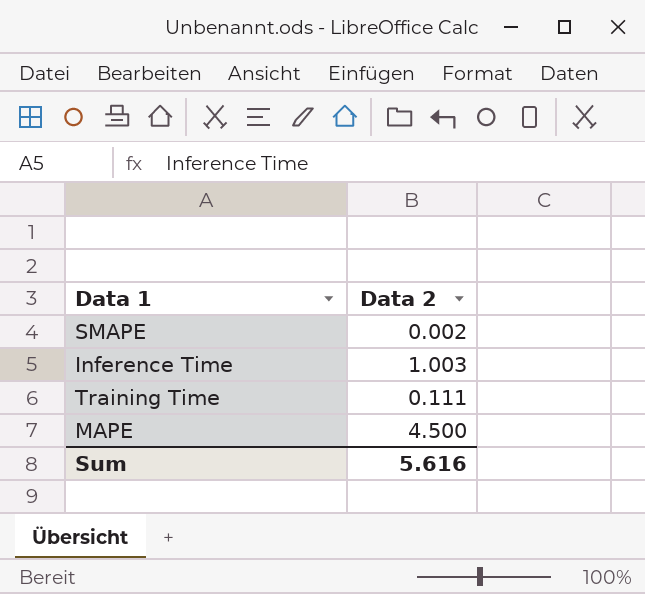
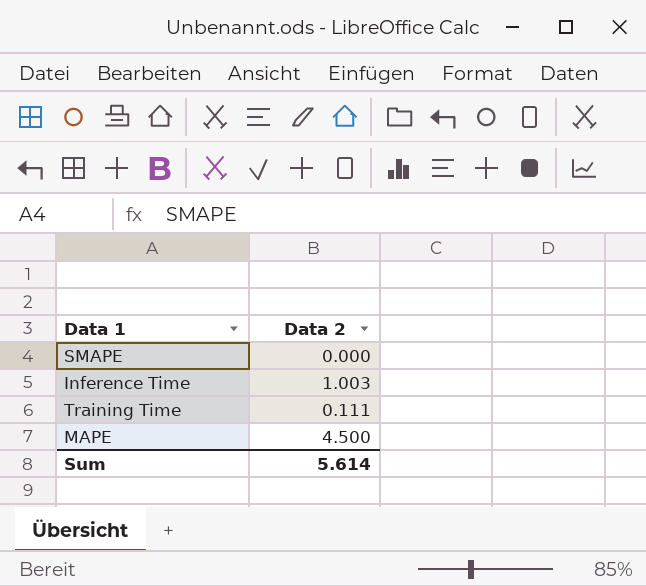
SMAPE | Data 2: 0.002 -> 0.000
Sum | Data 2: 5.616 -> 5.614

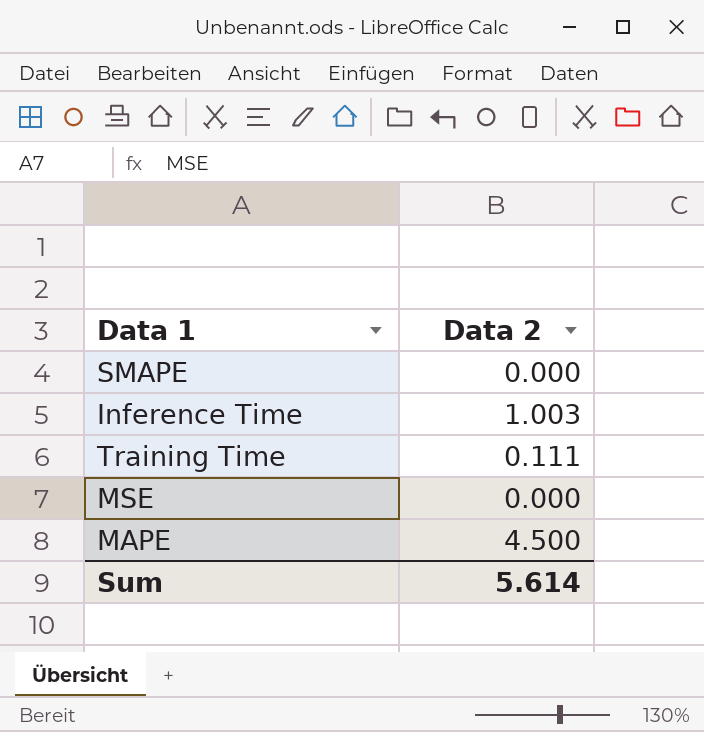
row MSE: none -> 0.000

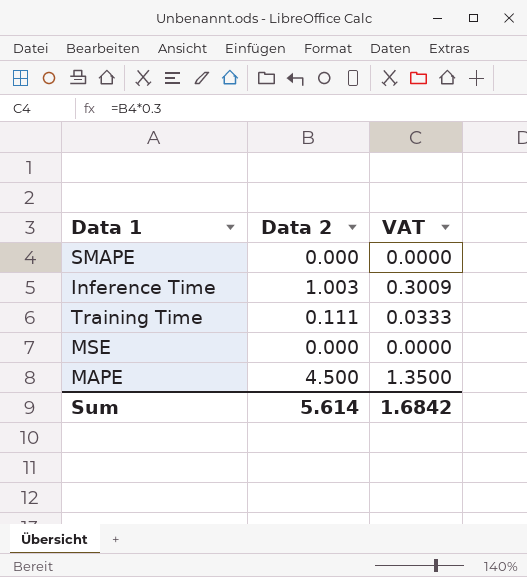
column VAT | formula: none -> [Data 2] * 0.3

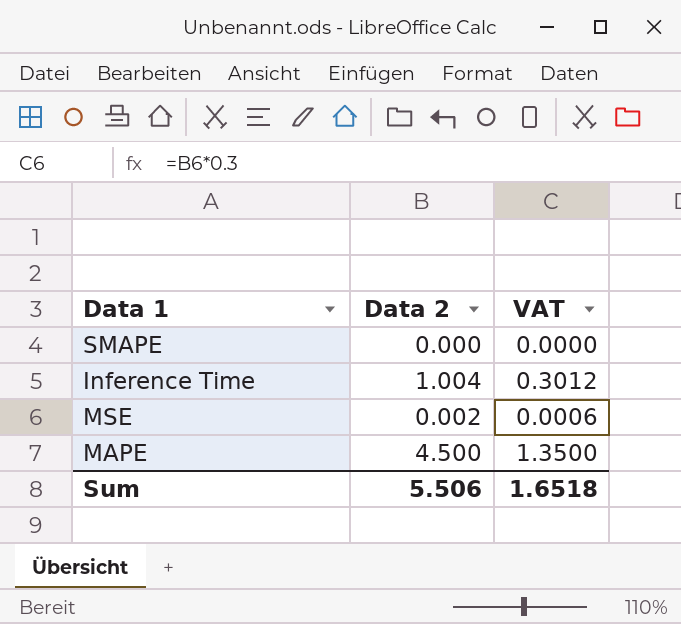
row Training Time: 0.111 | 0.0333 -> none
Inference Time | Data 2: 1.003 -> 1.004
Inference Time | VAT: 0.3009 -> 0.3012
MSE | Data 2: 0.000 -> 0.002
MSE | VAT: 0.0000 -> 0.0006
Sum | Data 2: 5.614 -> 5.506
Sum | VAT: 1.6842 -> 1.6518

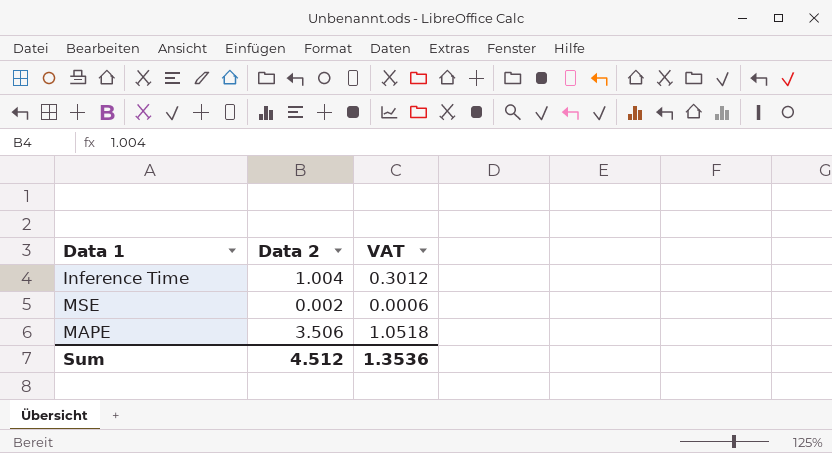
row SMAPE: 0.000 | 0.0000 -> none
MAPE | Data 2: 4.500 -> 3.506
MAPE | VAT: 1.3500 -> 1.0518
Sum | Data 2: 5.506 -> 4.512
Sum | VAT: 1.6518 -> 1.3536

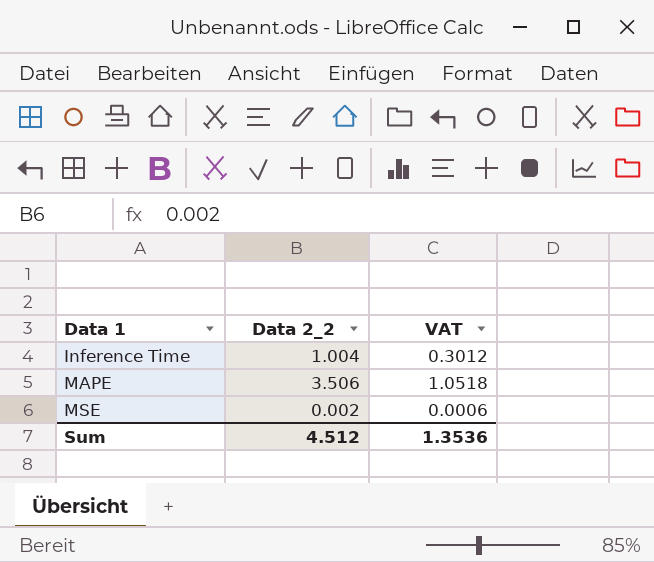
row order: none -> Data 1 ascending
column name: Data 2 -> Data 2_2

